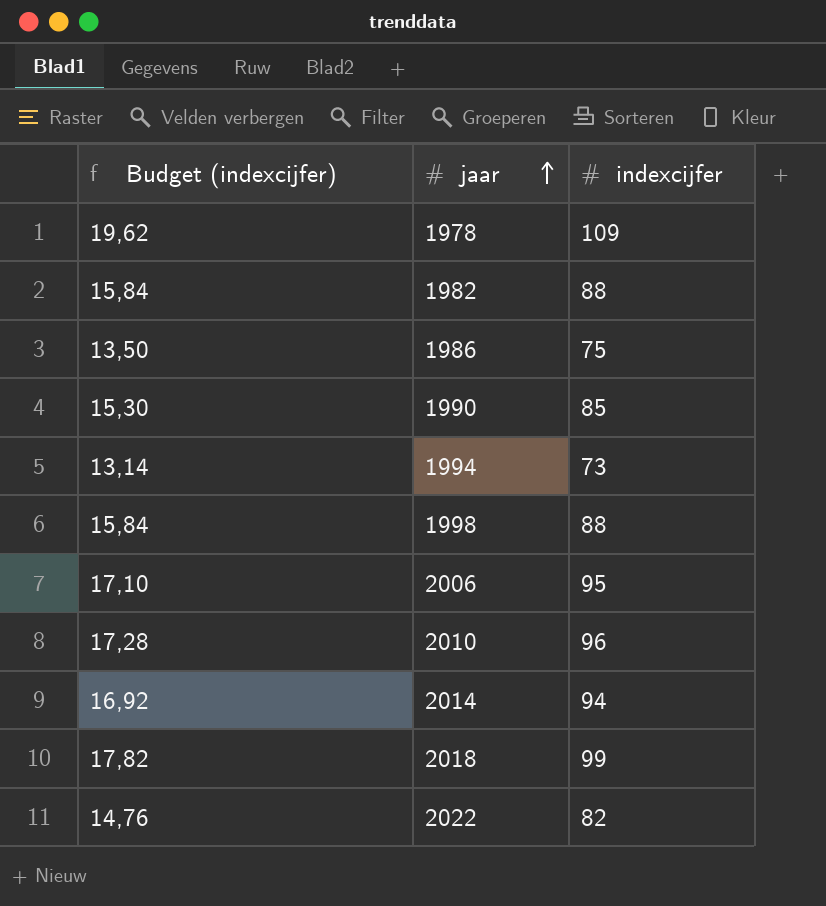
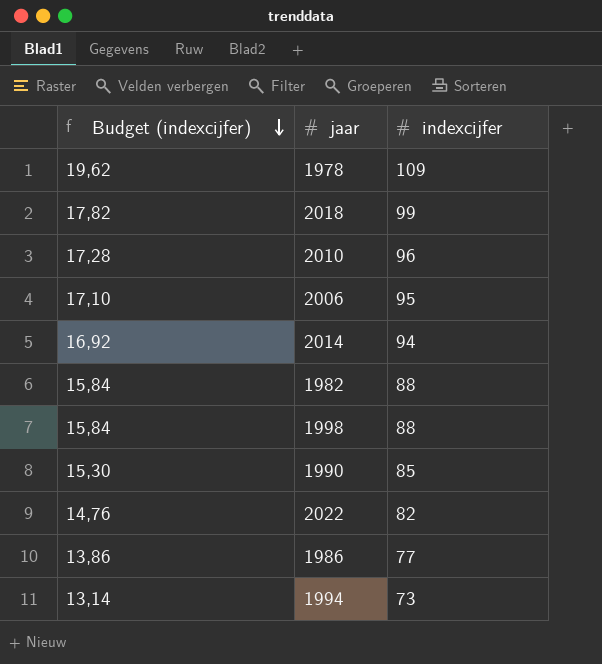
row order: jaar ascending -> Budget (indexcijfer) descending
1986 | Budget (indexcijfer): 13,50 -> 13,86
1986 | indexcijfer: 75 -> 77

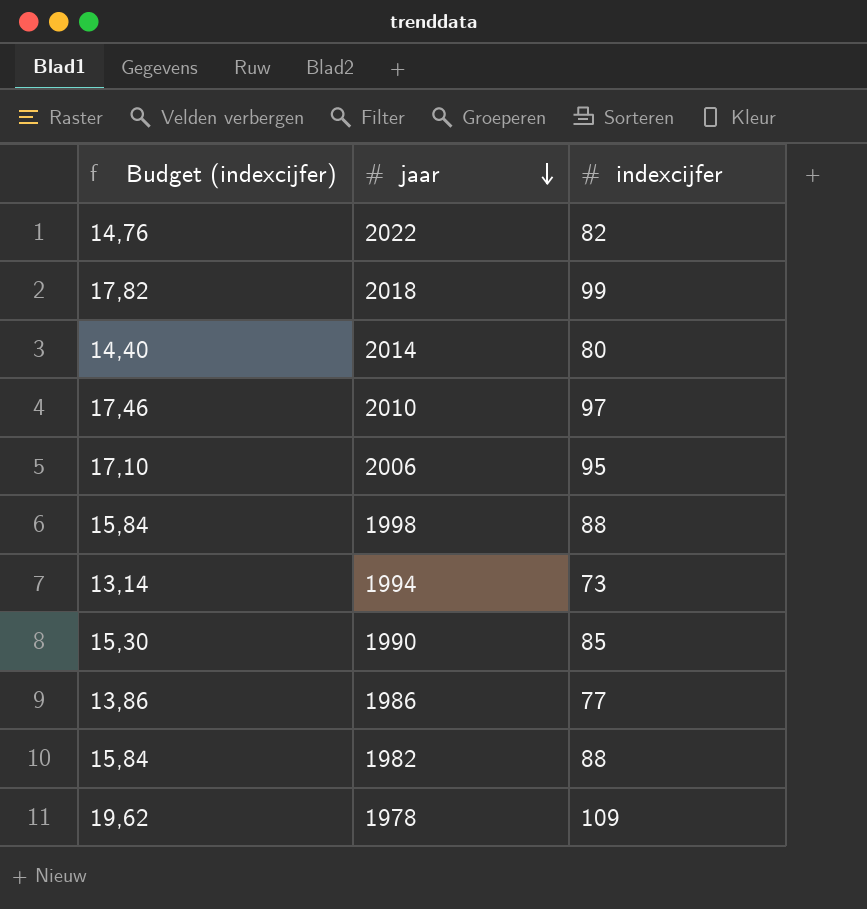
row order: Budget (indexcijfer) descending -> jaar descending
2014 | Budget (indexcijfer): 16,92 -> 14,40
2014 | indexcijfer: 94 -> 80
2010 | Budget (indexcijfer): 17,28 -> 17,46
2010 | indexcijfer: 96 -> 97

